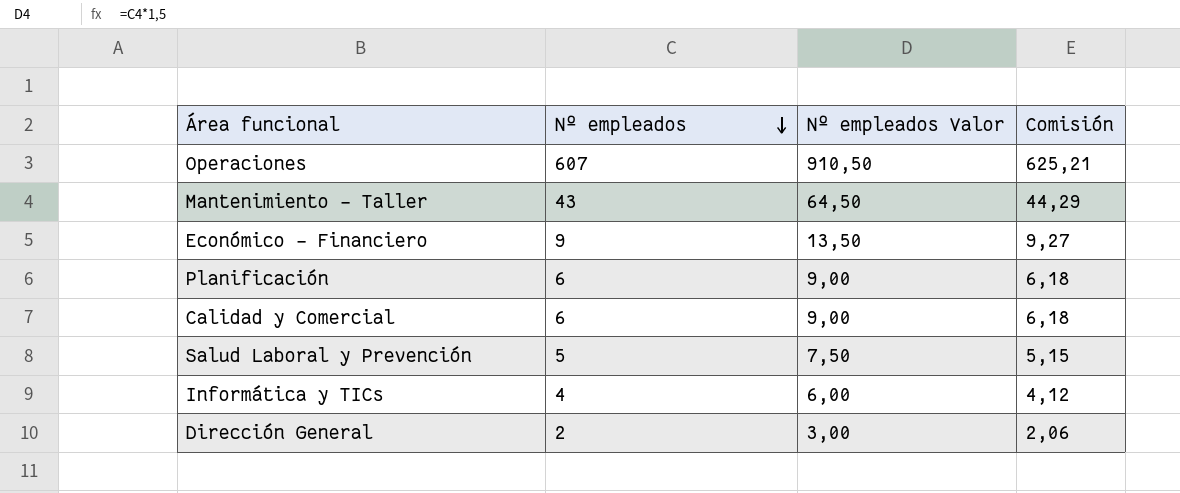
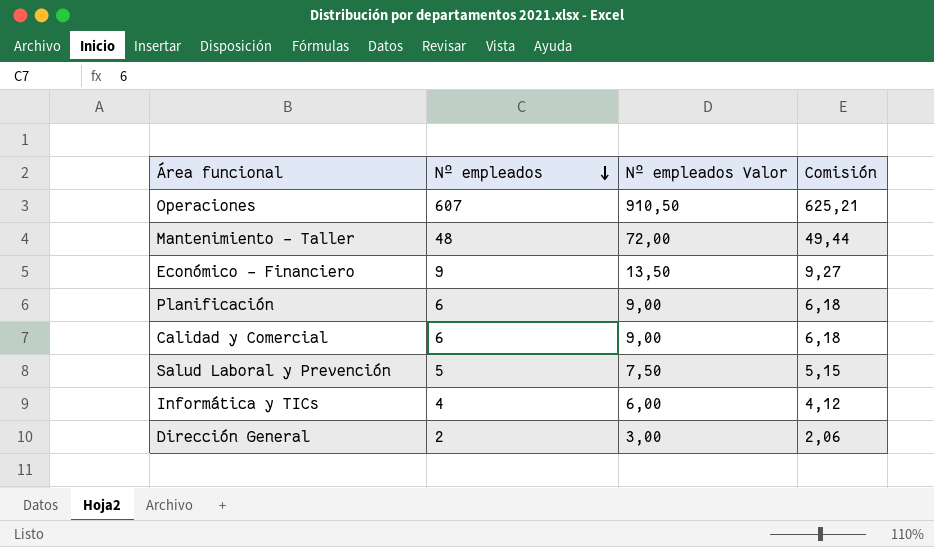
Mantenimiento - Taller | Nº empleados: 43 -> 48
Mantenimiento - Taller | Nº empleados Valor: 64,50 -> 72,00
Mantenimiento - Taller | Comisión: 44,29 -> 49,44

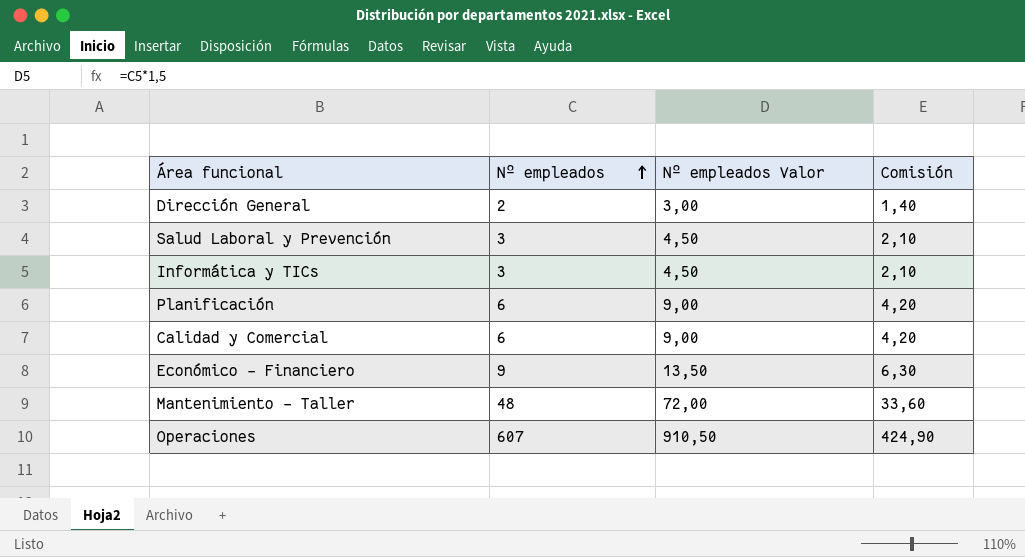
row order: Nº empleados descending -> Nº empleados ascending
column Comisión | formula: [Nº empleados] * 1,03 -> [Nº empleados] * 0,7
Salud Laboral y Prevención | Nº empleados: 5 -> 3
Salud Laboral y Prevención | Nº empleados Valor: 7,50 -> 4,50
Informática y TICs | Nº empleados: 4 -> 3
Informática y TICs | Nº empleados Valor: 6,00 -> 4,50

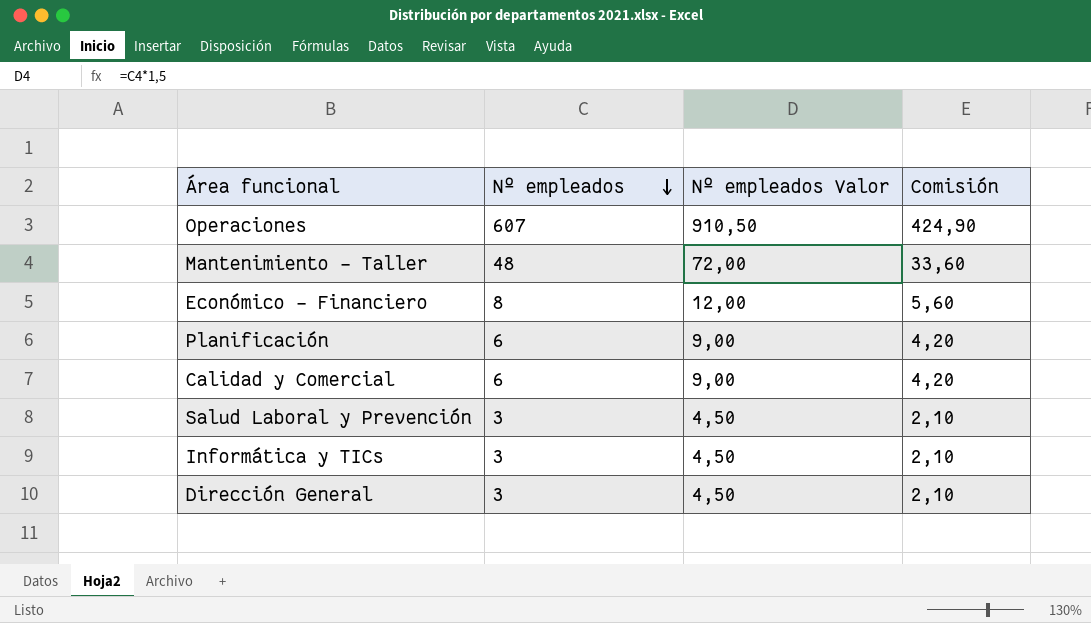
row order: Nº empleados ascending -> Nº empleados descending
Económico - Financiero | Nº empleados: 9 -> 8
Económico - Financiero | Nº empleados Valor: 13,50 -> 12,00
Económico - Financiero | Comisión: 6,30 -> 5,60
Dirección General | Nº empleados: 2 -> 3
Dirección General | Nº empleados Valor: 3,00 -> 4,50
Dirección General | Comisión: 1,40 -> 2,10

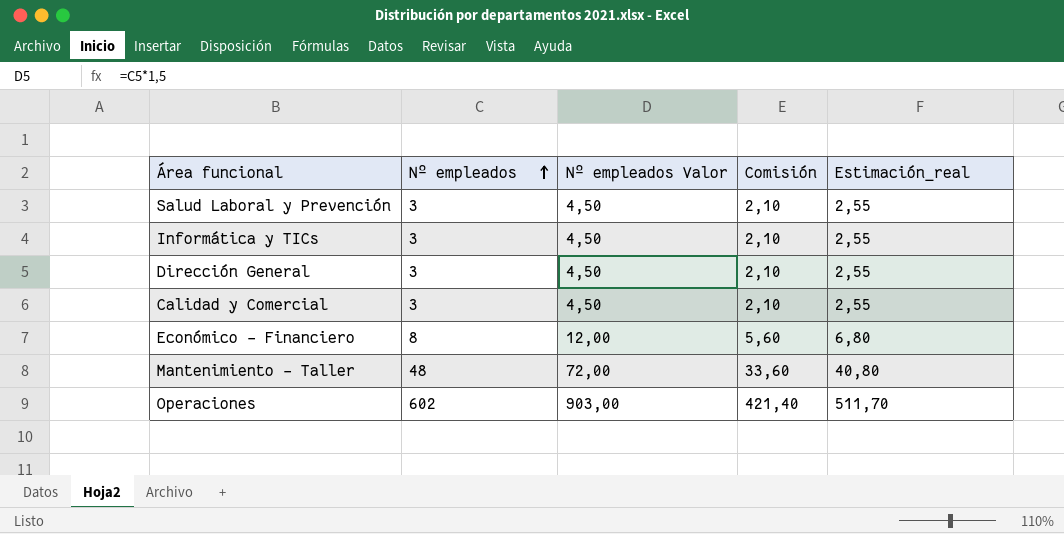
row order: Nº empleados descending -> Nº empleados ascending
column Estimación_real | formula: none -> [Nº empleados] * 0,85
row Planificación: 6 | 9,00 | 4,20 -> none
Calidad y Comercial | Nº empleados: 6 -> 3
Calidad y Comercial | Nº empleados Valor: 9,00 -> 4,50
Calidad y Comercial | Comisión: 4,20 -> 2,10
Operaciones | Nº empleados: 607 -> 602
Operaciones | Nº empleados Valor: 910,50 -> 903,00
Operaciones | Comisión: 424,90 -> 421,40

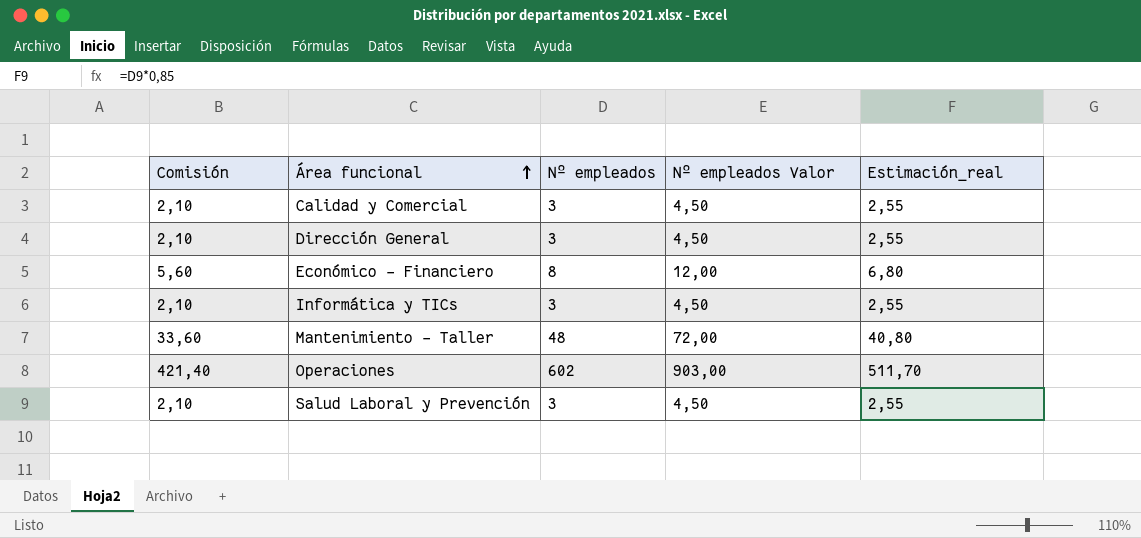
row order: Nº empleados ascending -> Área funcional ascending
column Comisión | position: 4 -> 1

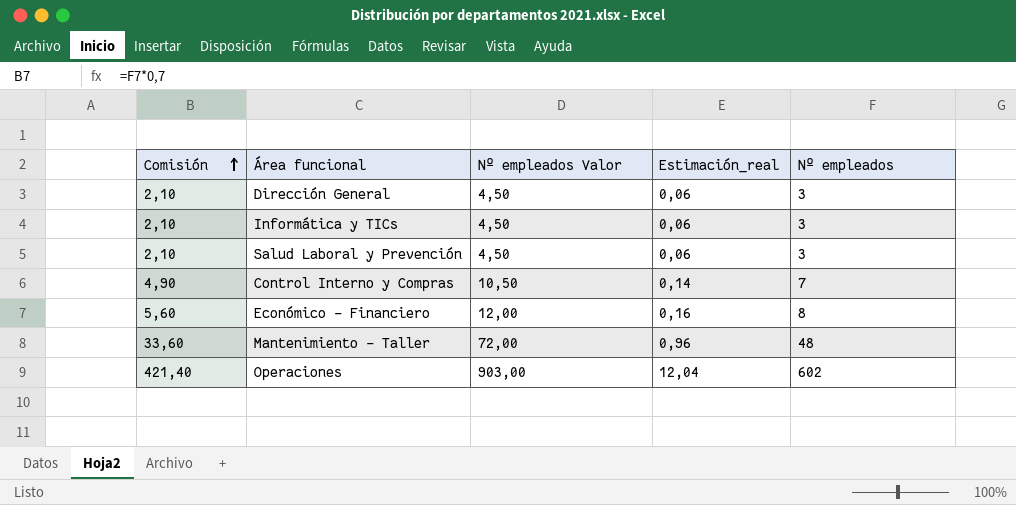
row order: Área funcional ascending -> Comisión ascending
column Estimación_real | formula: [Nº empleados] * 0,85 -> [Nº empleados] * 0,02
column Nº empleados | position: 3 -> 5
row Calidad y Comercial: 2,10 | 3 | 4,50 | 2,55 -> none
row Control Interno y Compras: none -> 4,90 | 10,50 | 0,14 | 7

